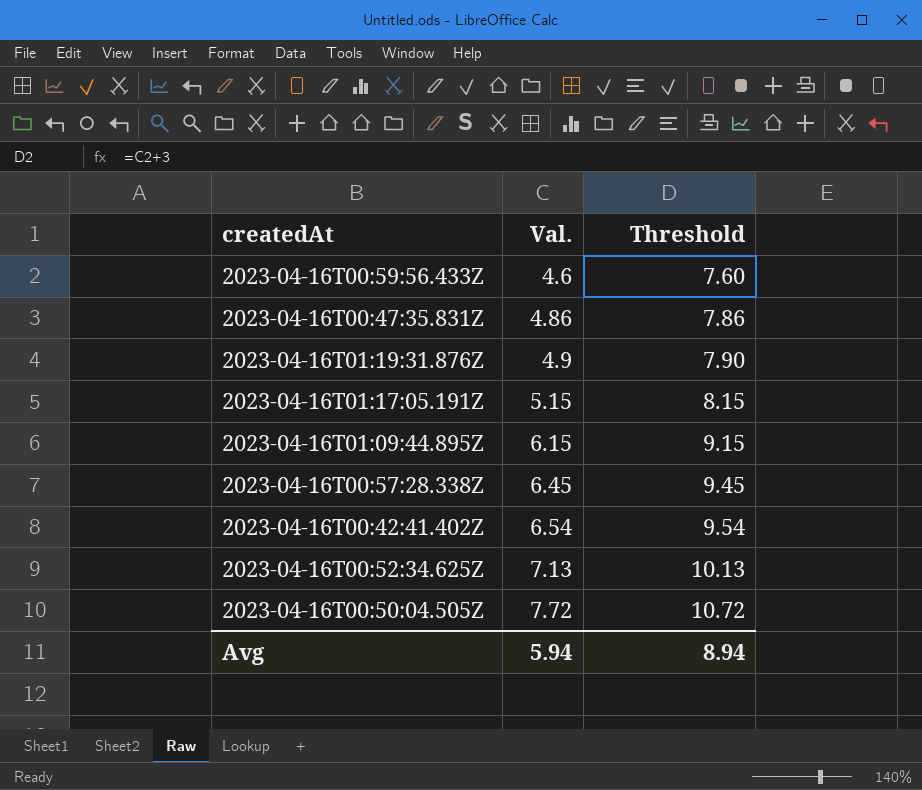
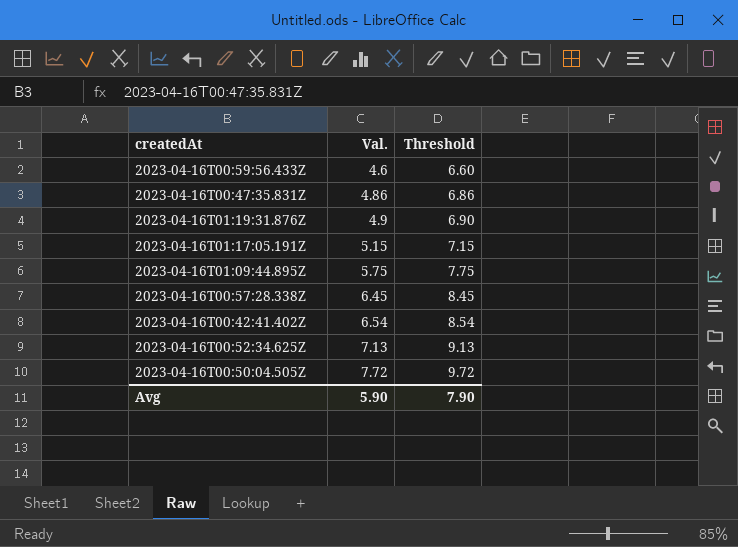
column Threshold | formula: [Val.] + 3 -> [Val.] + 2
2023-04-16T01:09:44.895Z | Val.: 6.15 -> 5.75
Avg | Val.: 5.94 -> 5.90
Avg | Threshold: 8.94 -> 7.90

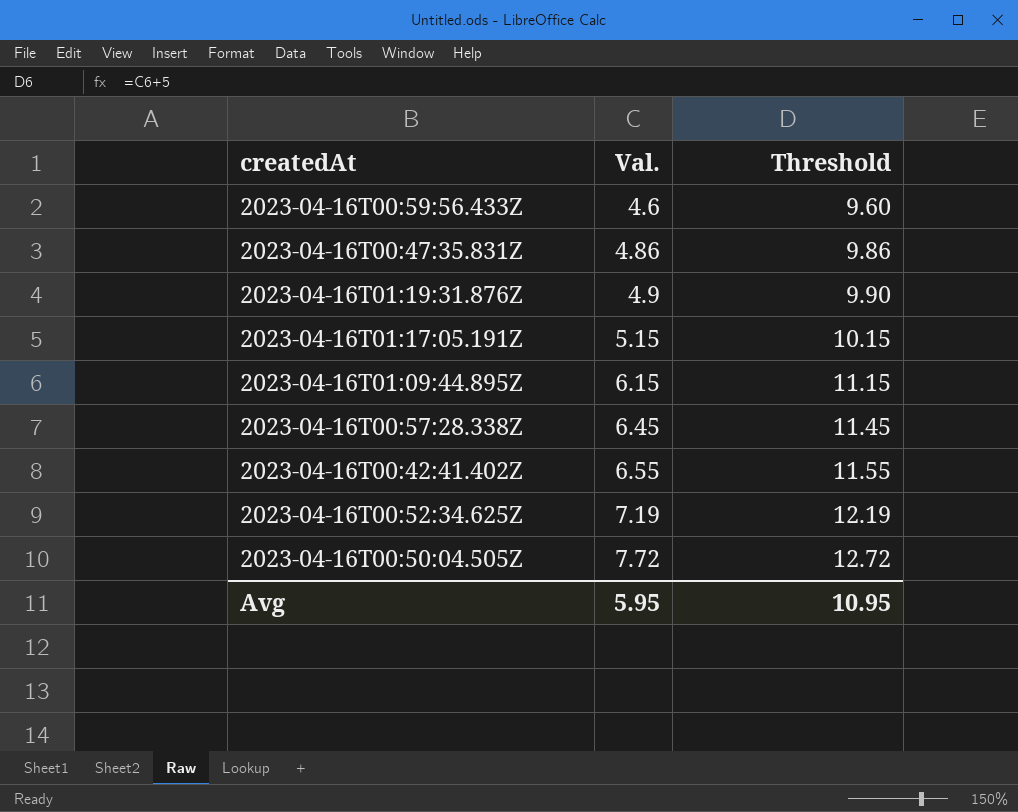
column Threshold | formula: [Val.] + 2 -> [Val.] + 5
2023-04-16T01:09:44.895Z | Val.: 5.75 -> 6.15
2023-04-16T00:42:41.402Z | Val.: 6.54 -> 6.55
2023-04-16T00:52:34.625Z | Val.: 7.13 -> 7.19
Avg | Val.: 5.90 -> 5.95
Avg | Threshold: 7.90 -> 10.95

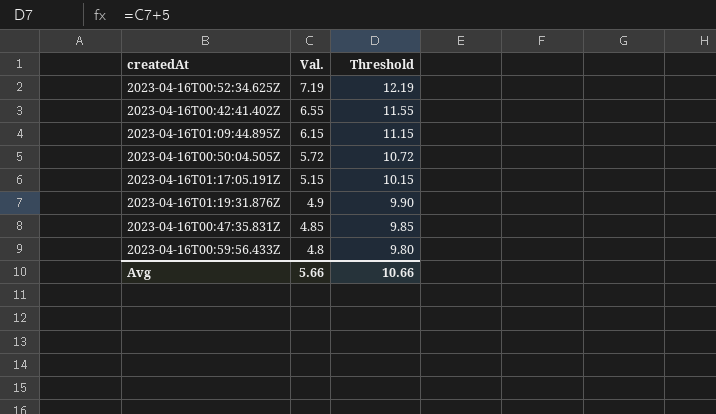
row order: Val. ascending -> Val. descending
row 2023-04-16T00:57:28.338Z: 6.45 | 11.45 -> none
2023-04-16T00:50:04.505Z | Val.: 7.72 -> 5.72
2023-04-16T00:50:04.505Z | Threshold: 12.72 -> 10.72
2023-04-16T00:47:35.831Z | Val.: 4.86 -> 4.85
2023-04-16T00:47:35.831Z | Threshold: 9.86 -> 9.85
2023-04-16T00:59:56.433Z | Val.: 4.6 -> 4.8
2023-04-16T00:59:56.433Z | Threshold: 9.60 -> 9.80
Avg | Val.: 5.95 -> 5.66
Avg | Threshold: 10.95 -> 10.66

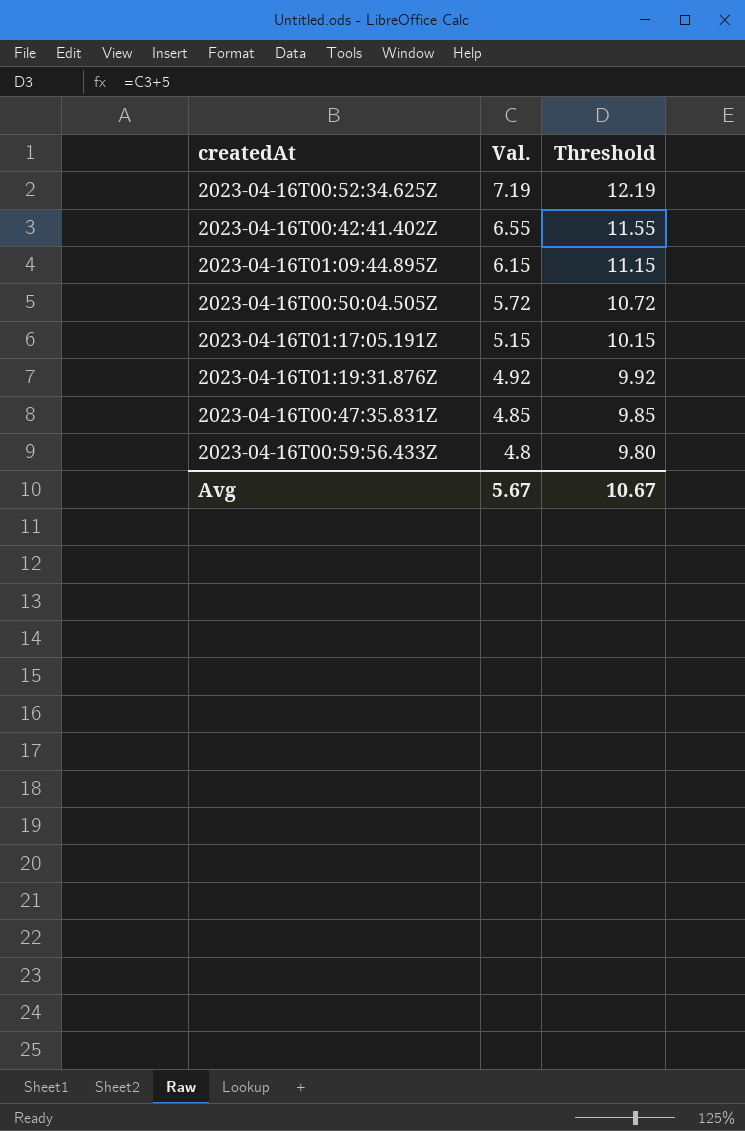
2023-04-16T01:19:31.876Z | Val.: 4.9 -> 4.92
2023-04-16T01:19:31.876Z | Threshold: 9.90 -> 9.92
Avg | Val.: 5.66 -> 5.67
Avg | Threshold: 10.66 -> 10.67

